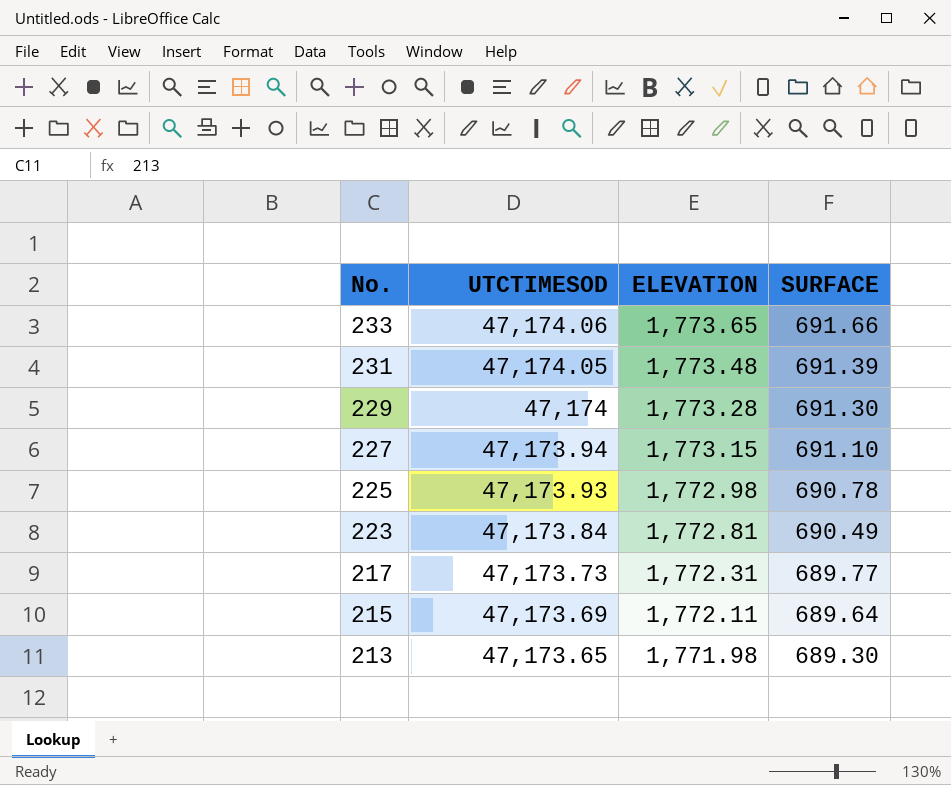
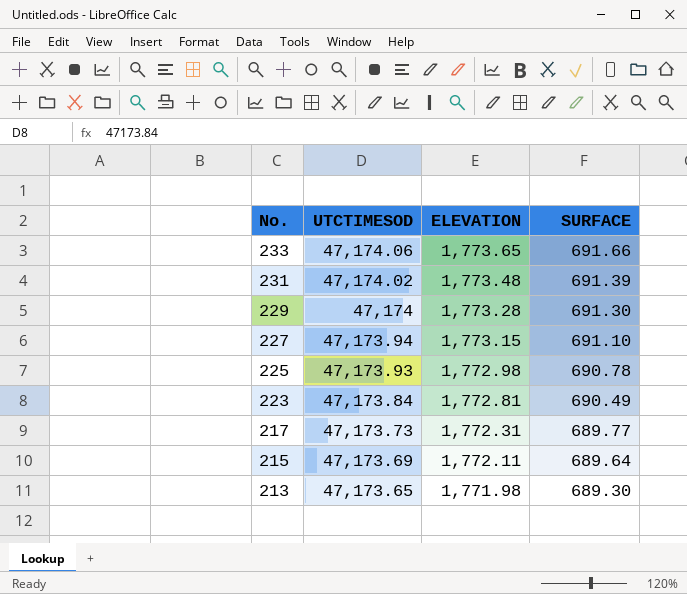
231 | UTCTIMESOD: 47,174.05 -> 47,174.02

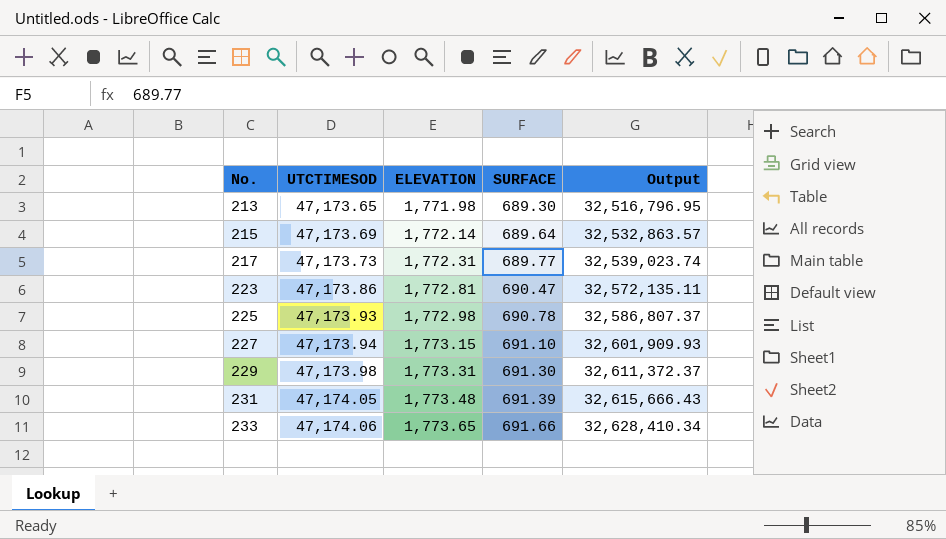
row order: No. descending -> No. ascending
column Output | formula: none -> [UTCTIMESOD] * [SURFACE]
215 | ELEVATION: 1,772.11 -> 1,772.14
223 | UTCTIMESOD: 47,173.84 -> 47,173.86
223 | SURFACE: 690.49 -> 690.47
229 | UTCTIMESOD: 47,174 -> 47,173.98
229 | ELEVATION: 1,773.28 -> 1,773.31
231 | UTCTIMESOD: 47,174.02 -> 47,174.05

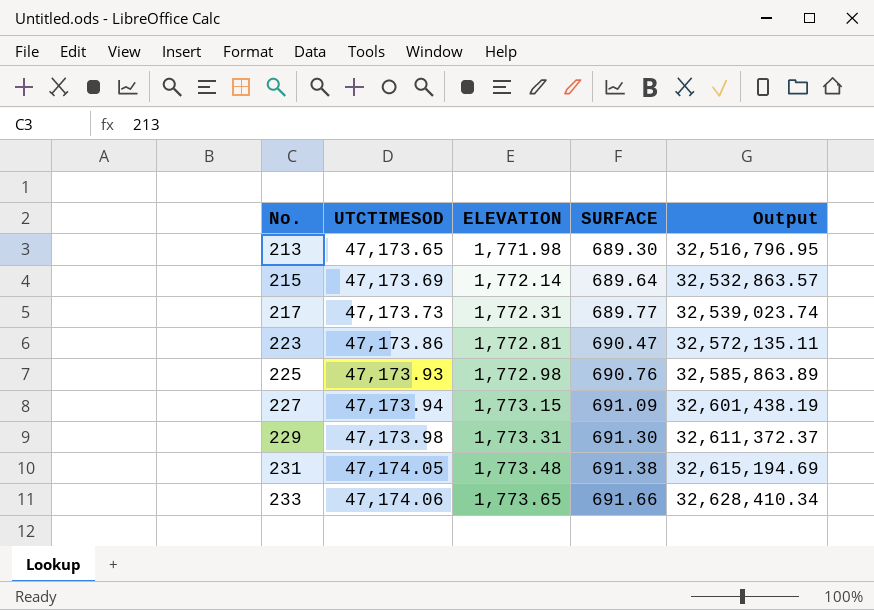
225 | SURFACE: 690.78 -> 690.76
225 | Output: 32,586,807.37 -> 32,585,863.89
227 | SURFACE: 691.10 -> 691.09
227 | Output: 32,601,909.93 -> 32,601,438.19
231 | SURFACE: 691.39 -> 691.38
231 | Output: 32,615,666.43 -> 32,615,194.69

